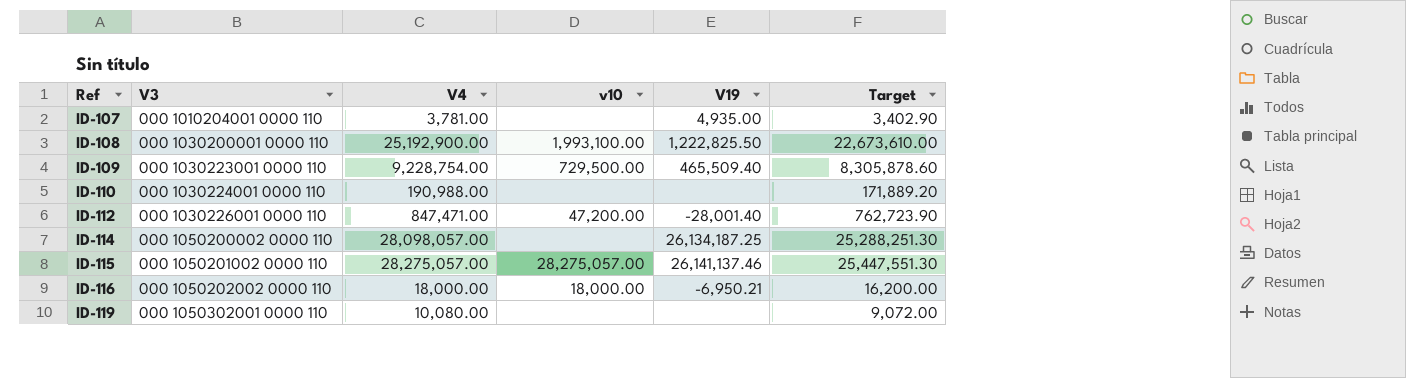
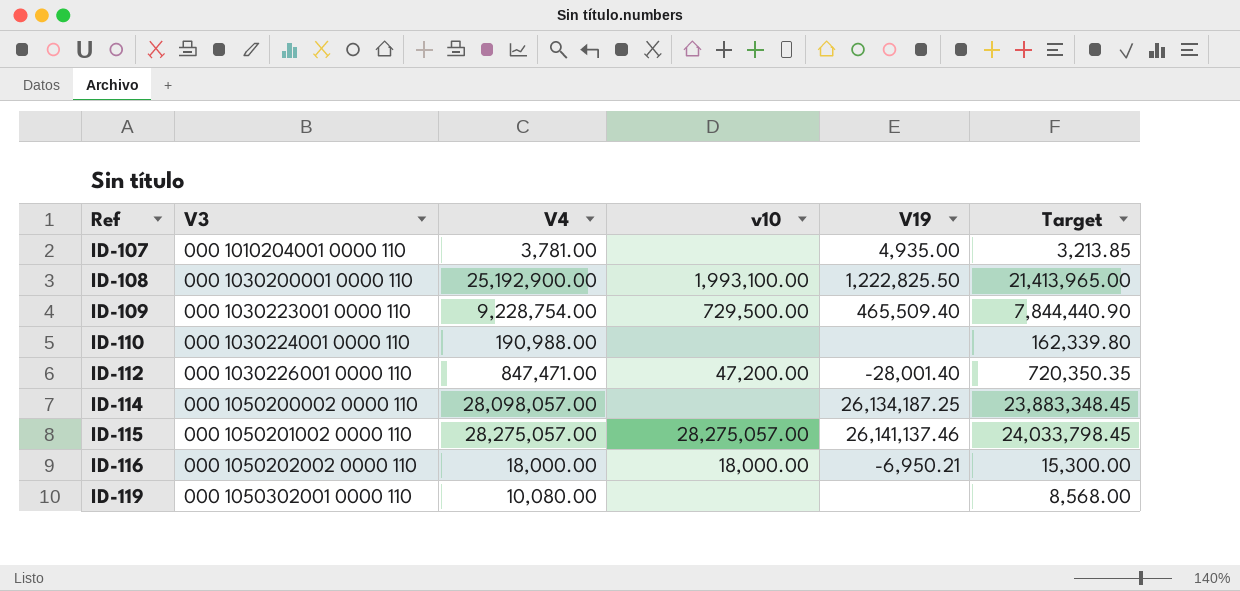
column Target | formula: [V4] * 0.9 -> [V4] * 0.85

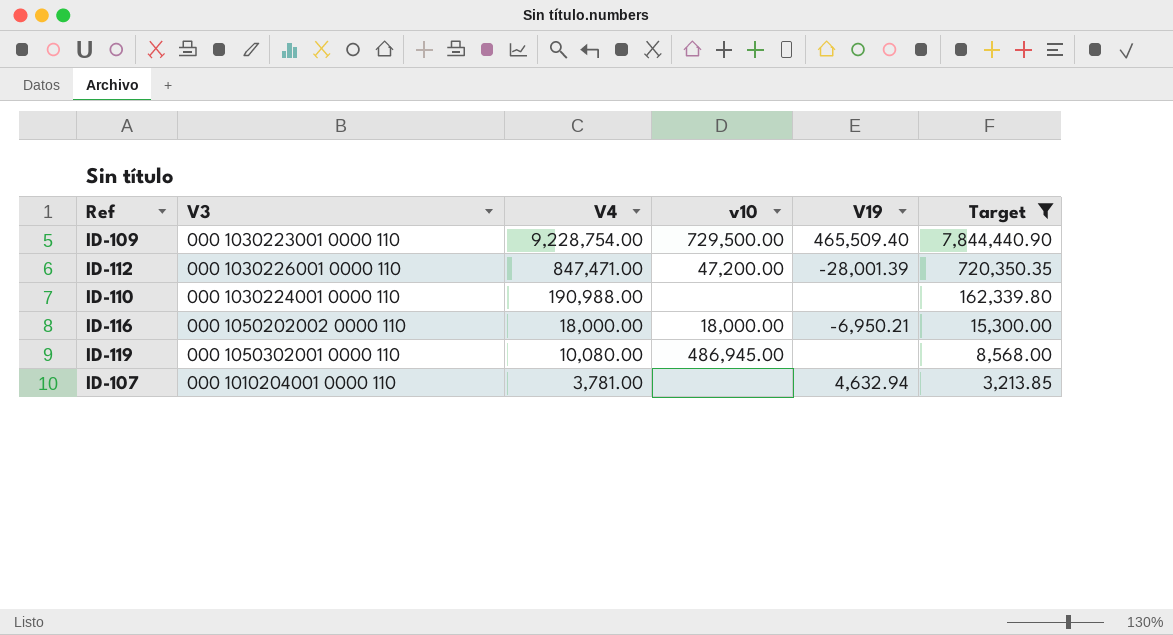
filter: none -> Target <= 7,844,440.90
row order: Ref ascending -> V4 descending
ID-112 | V19: -28,001.40 -> -28,001.39
ID-119 | v10: none -> 486,945.00
ID-107 | V19: 4,935.00 -> 4,632.94

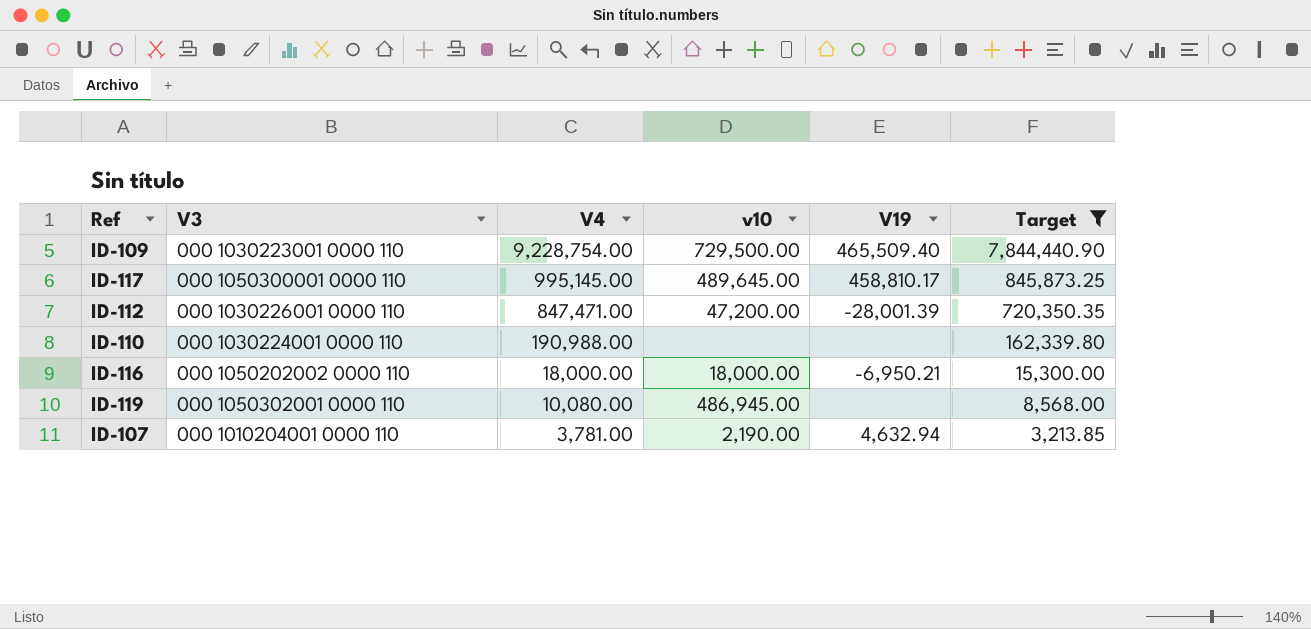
row ID-117: none -> 000 1050300001 0000 110 | 995,145.00 | 489,645.00 | 458,810.17 | 845,873.25
ID-107 | v10: none -> 2,190.00

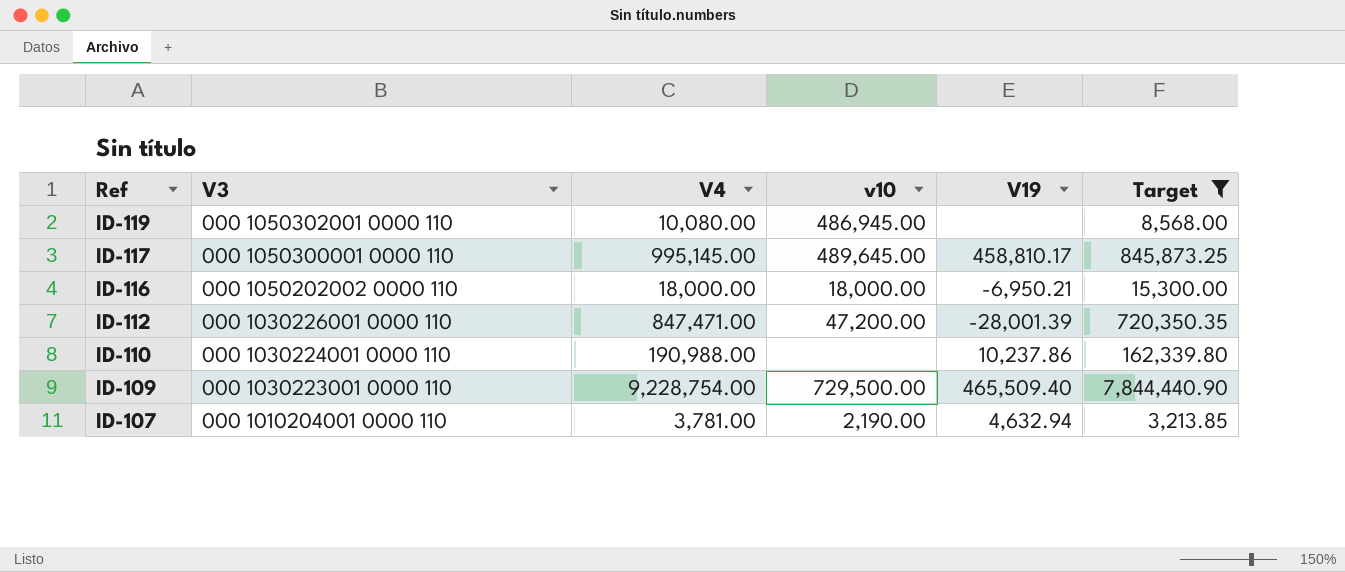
row order: V4 descending -> Ref descending
ID-110 | V19: none -> 10,237.86

